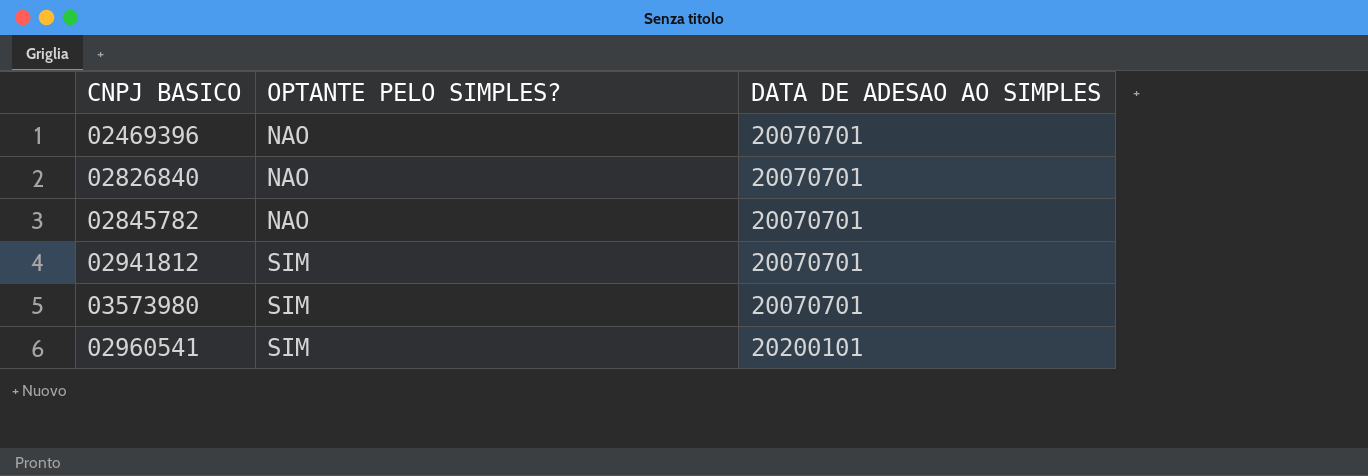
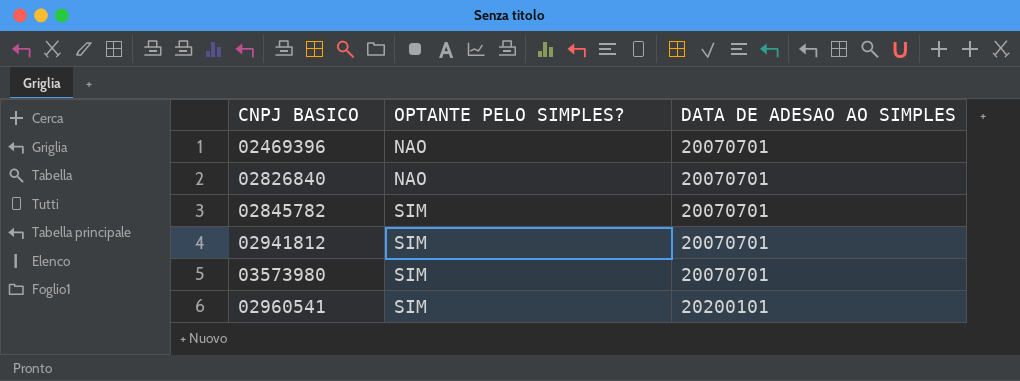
02845782 | OPTANTE PELO SIMPLES?: NAO -> SIM

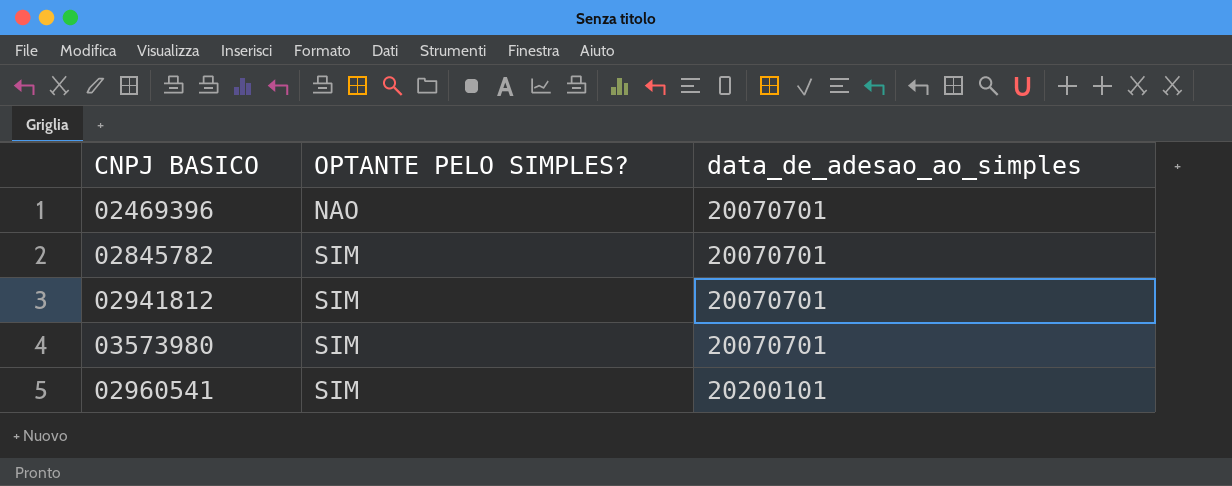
column name: DATA DE ADESAO AO SIMPLES -> data_de_adesao_ao_simples
row 02826840: NAO | 20070701 -> none

